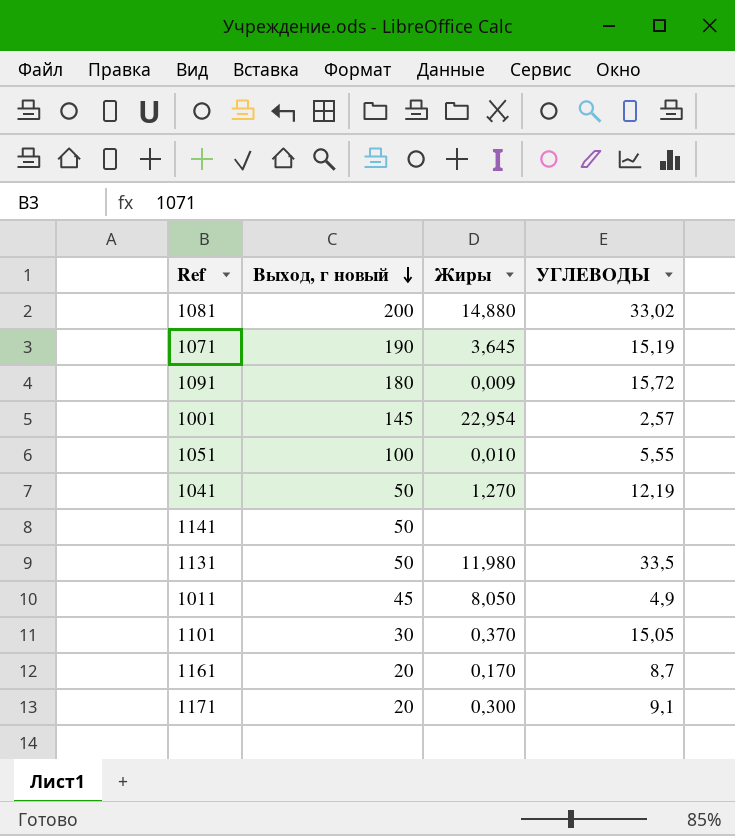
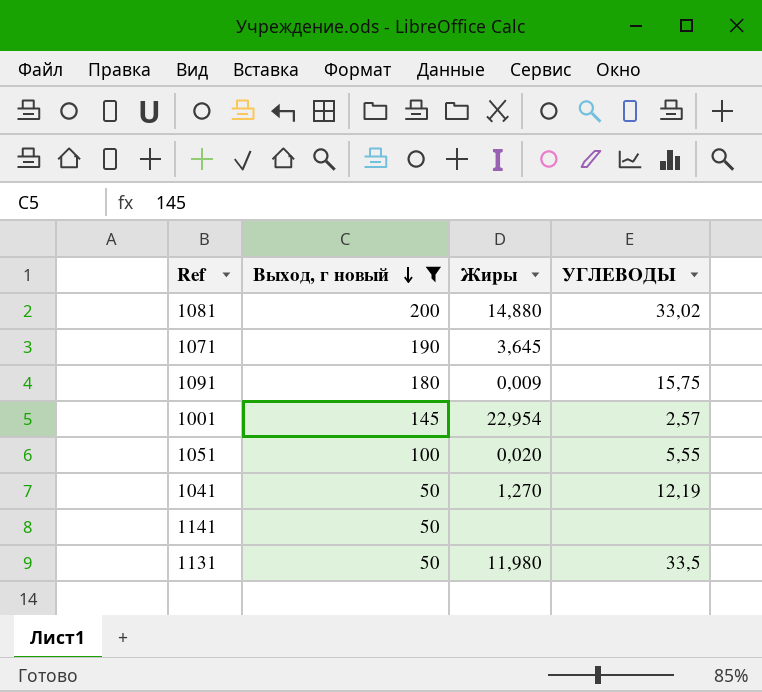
filter: none -> Выход, г новый >= 50
1071 | УГЛЕВОДЫ: 15,19 -> none
1091 | УГЛЕВОДЫ: 15,72 -> 15,75
1051 | Жиры: 0,010 -> 0,020

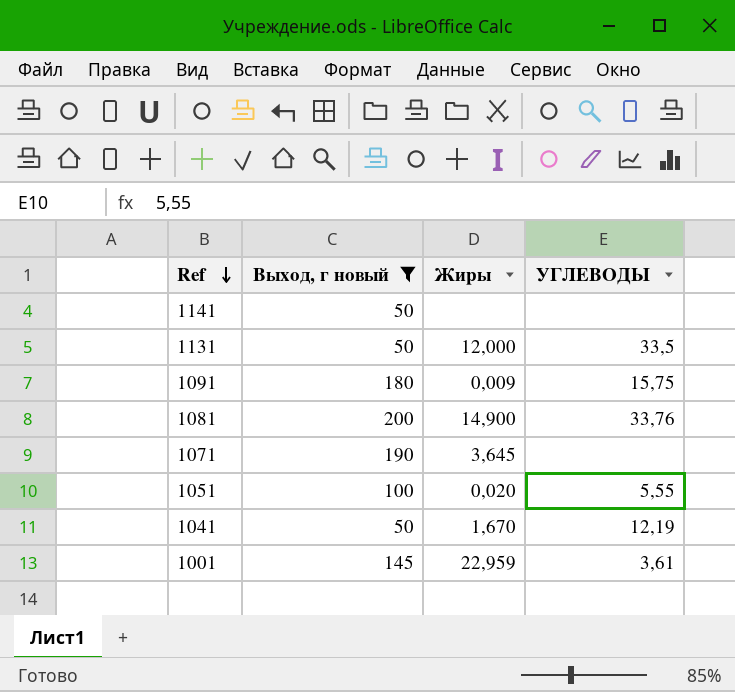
row order: Выход, г новый descending -> Ref descending
1131 | Жиры: 11,980 -> 12,000
1081 | Жиры: 14,880 -> 14,900
1081 | УГЛЕВОДЫ: 33,02 -> 33,76
1041 | Жиры: 1,270 -> 1,670
1001 | Жиры: 22,954 -> 22,959
1001 | УГЛЕВОДЫ: 2,57 -> 3,61

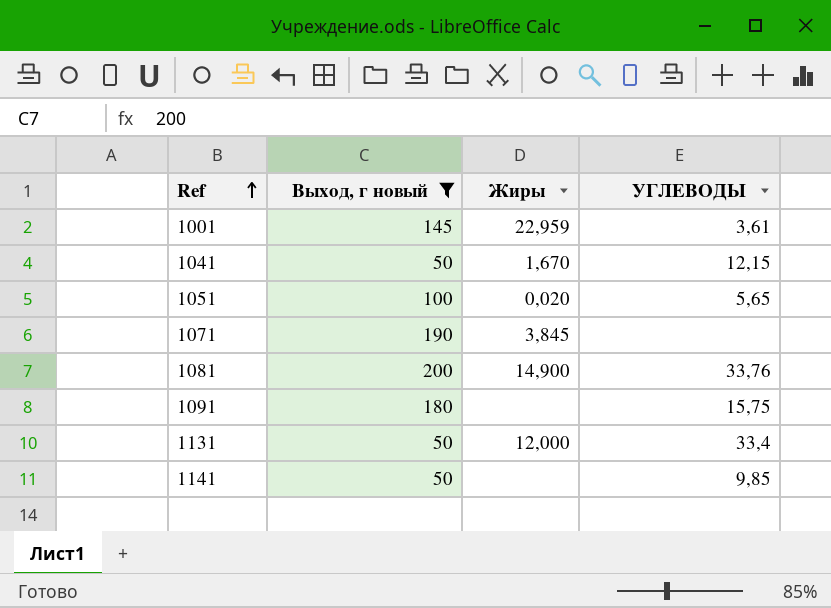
row order: Ref descending -> Ref ascending
1041 | УГЛЕВОДЫ: 12,19 -> 12,15
1051 | УГЛЕВОДЫ: 5,55 -> 5,65
1071 | Жиры: 3,645 -> 3,845
1091 | Жиры: 0,009 -> none
1131 | УГЛЕВОДЫ: 33,5 -> 33,4
1141 | УГЛЕВОДЫ: none -> 9,85

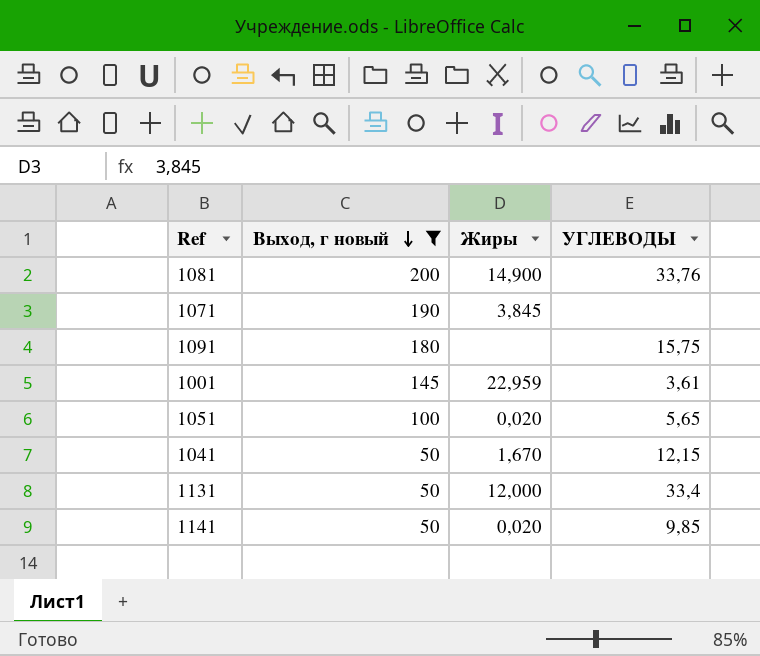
row order: Ref ascending -> Выход, г новый descending
1141 | Жиры: none -> 0,020

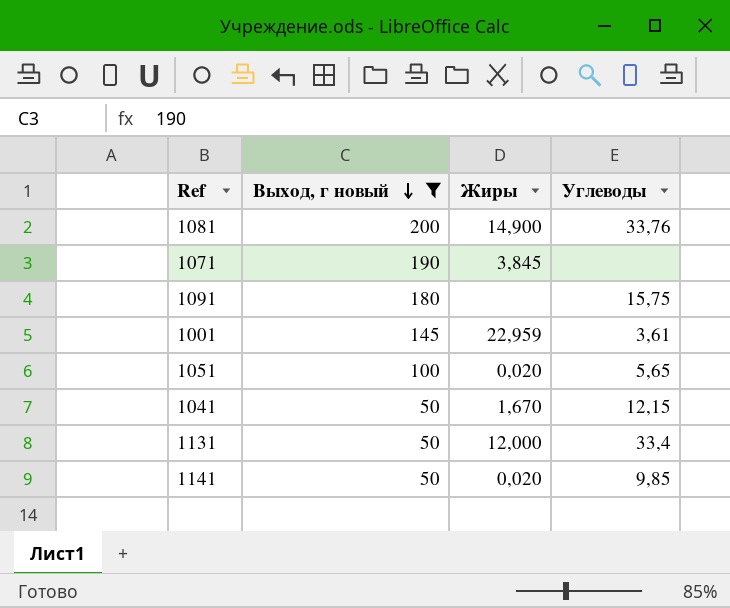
column name: УГЛЕВОДЫ -> Углеводы

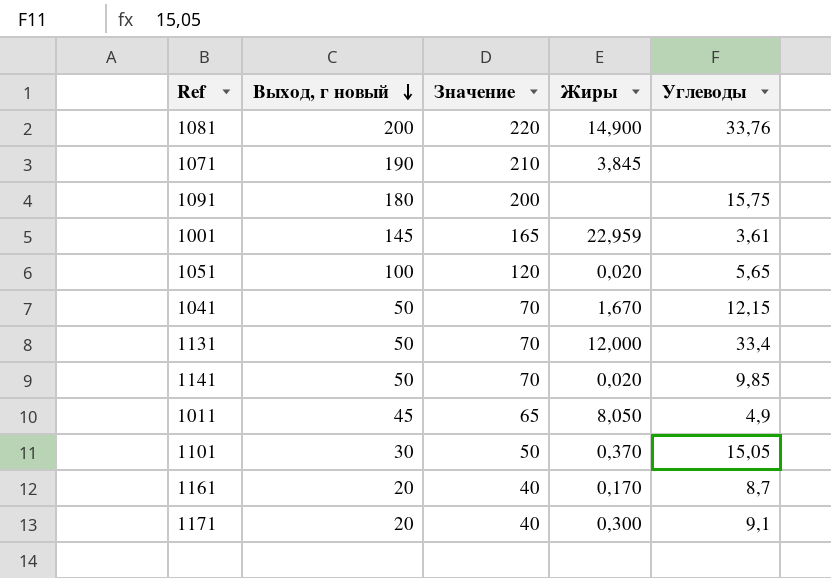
filter: Выход, г новый >= 50 -> none
column Значение | formula: none -> [Выход, г новый] + 20

